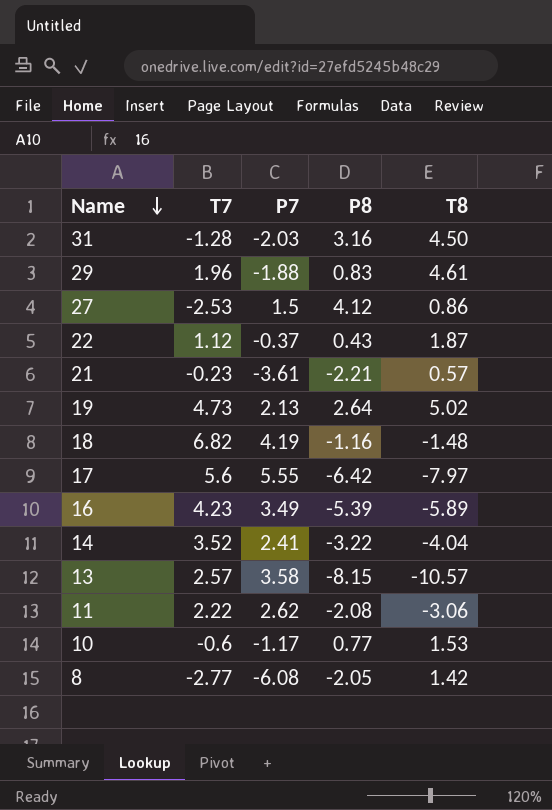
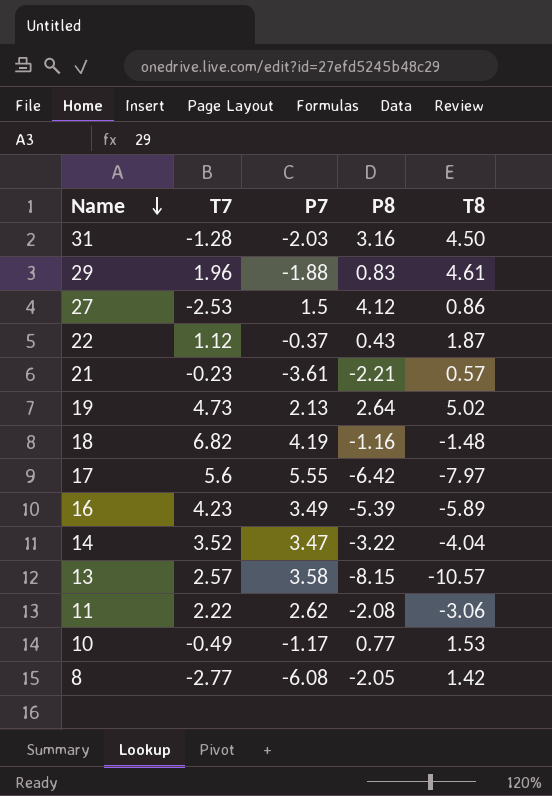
14 | P7: 2.41 -> 3.47
10 | T7: -0.6 -> -0.49

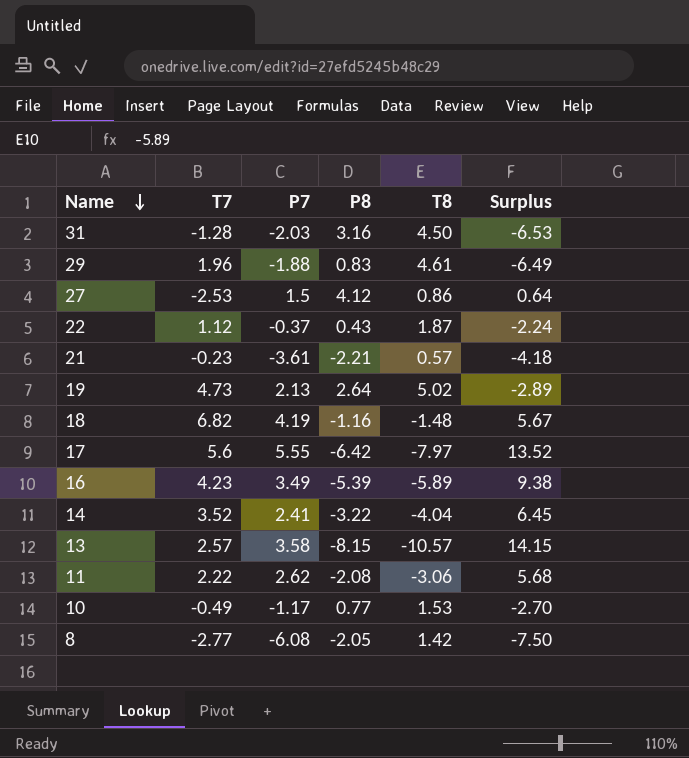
column Surplus | formula: none -> [P7] - [T8]
14 | P7: 3.47 -> 2.41

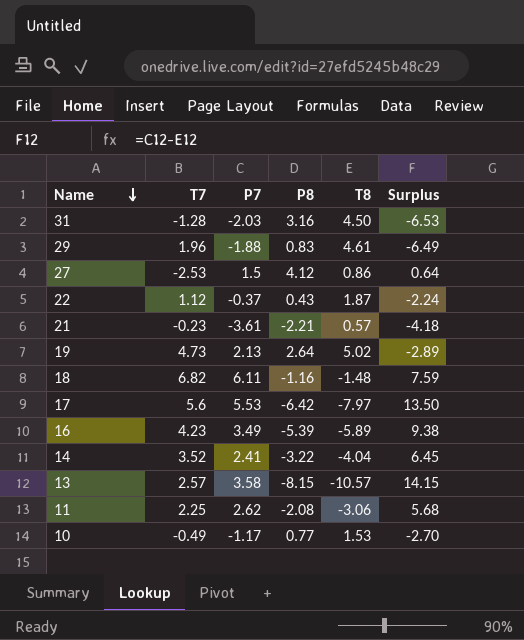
row 8: -2.77 | -6.08 | -2.05 | 1.42 | -7.50 -> none
18 | P7: 4.19 -> 6.11
18 | Surplus: 5.67 -> 7.59
17 | P7: 5.55 -> 5.53
17 | Surplus: 13.52 -> 13.50
11 | T7: 2.22 -> 2.25

